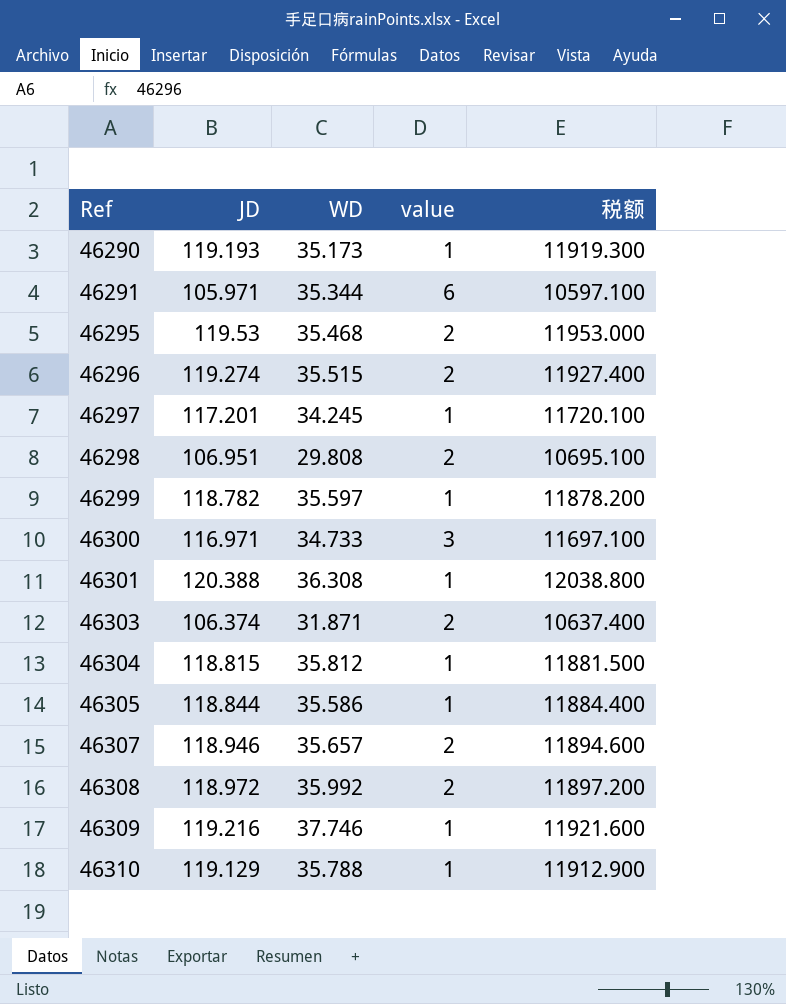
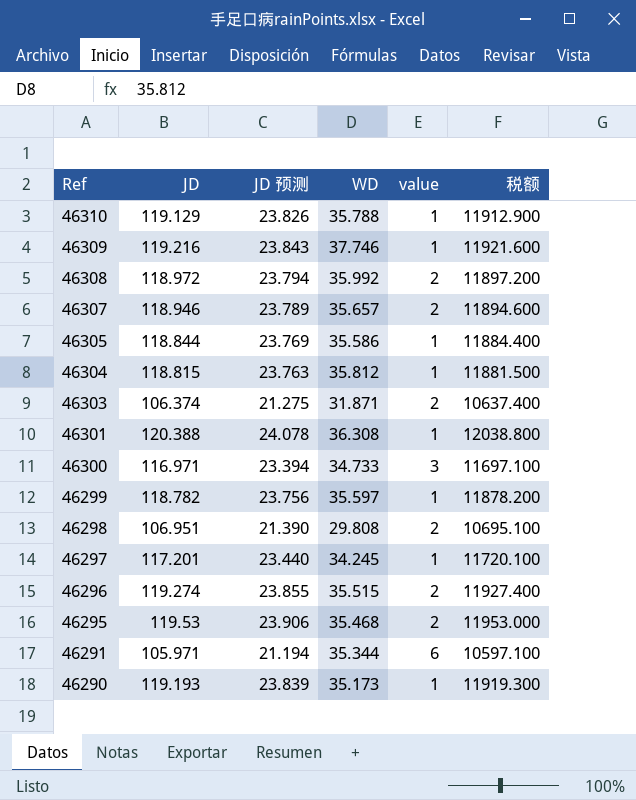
row order: Ref ascending -> Ref descending
column JD 预测 | formula: none -> [JD] * 0.2

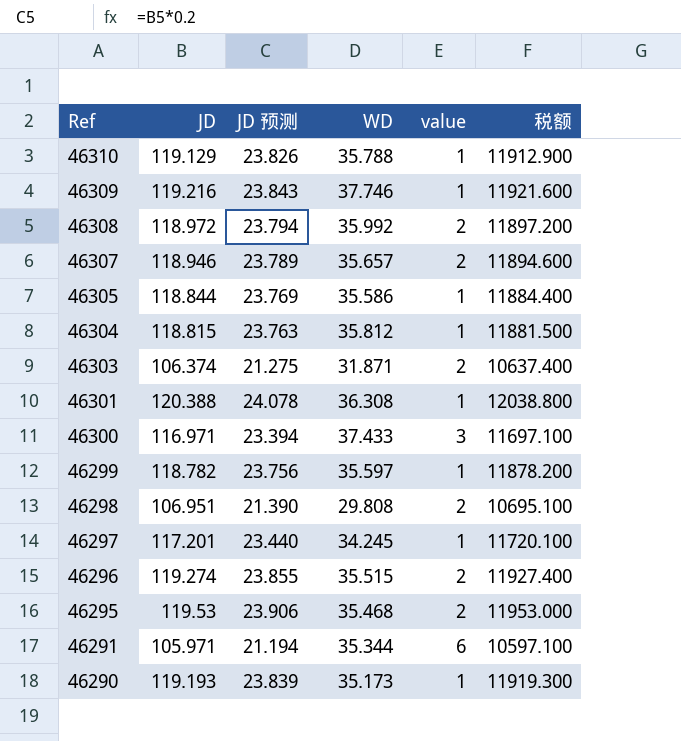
46300 | WD: 34.733 -> 37.433

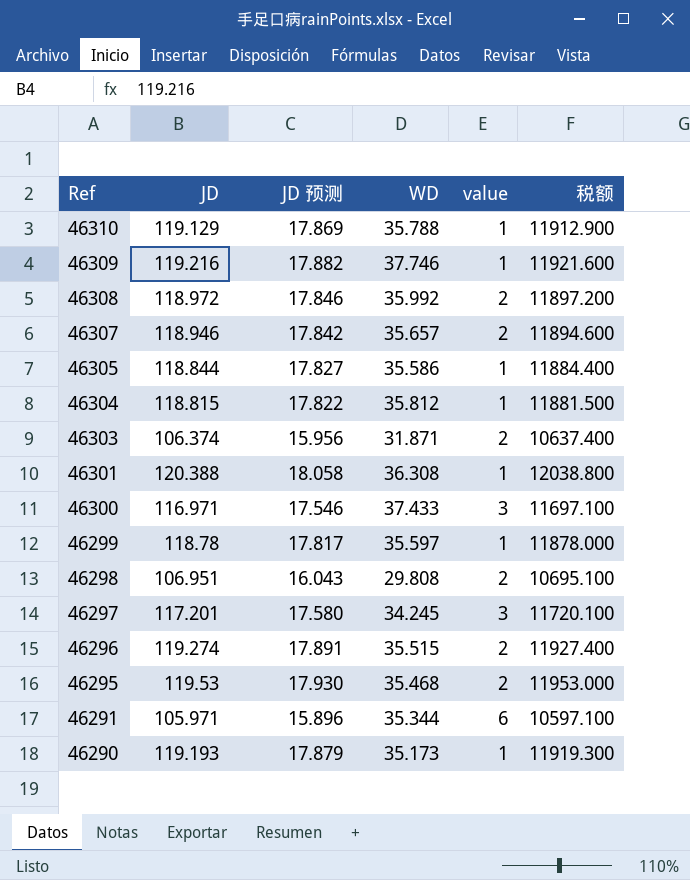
column JD 预测 | formula: [JD] * 0.2 -> [JD] * 0.15
46299 | JD: 118.782 -> 118.78
46299 | 税额: 11878.200 -> 11878.000
46297 | value: 1 -> 3

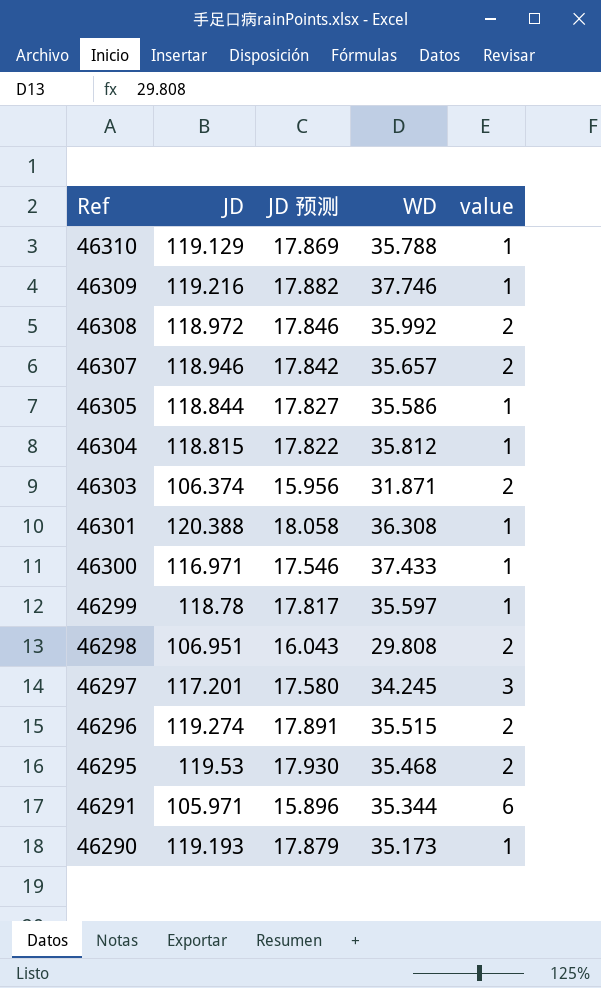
column 税额 | formula: [JD] * 100 -> none
46300 | value: 3 -> 1

